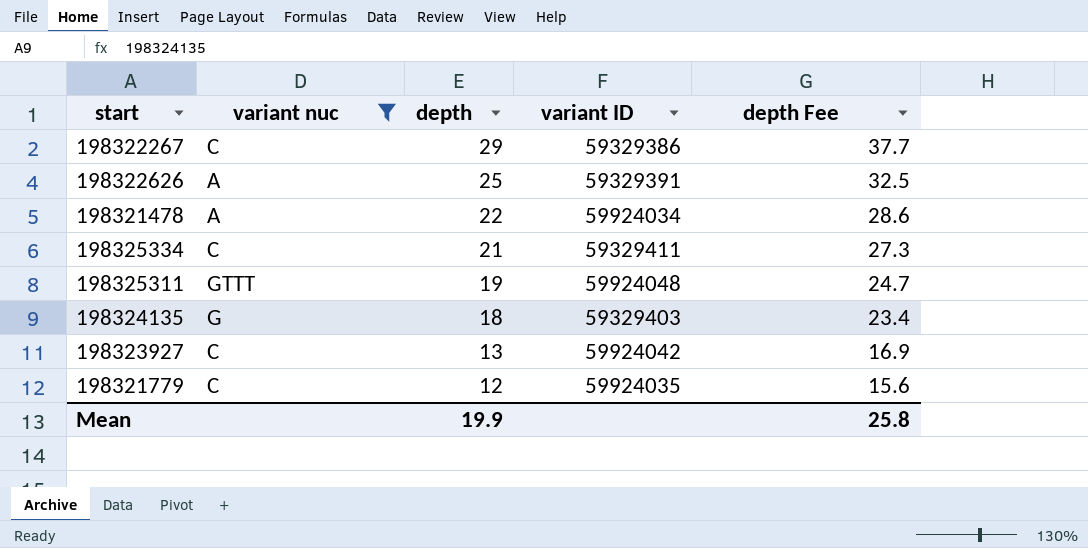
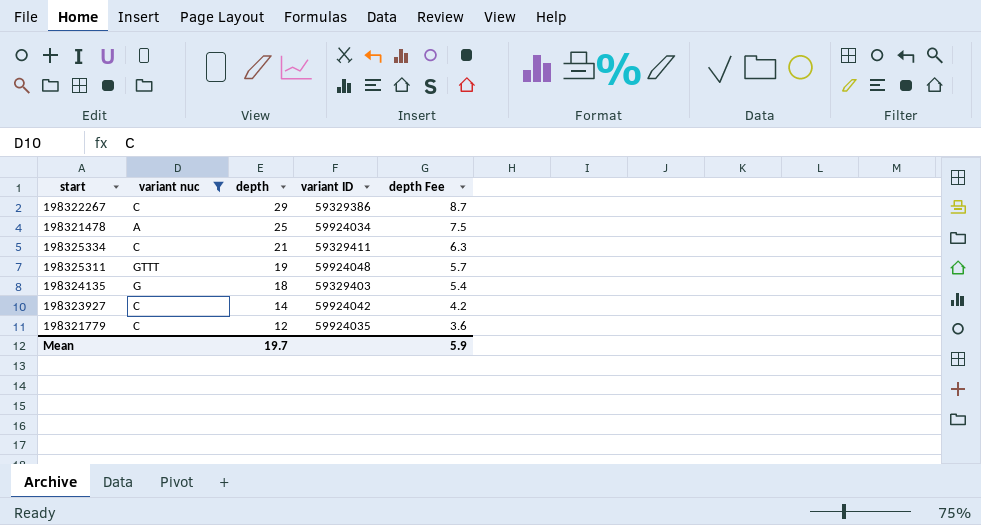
column depth Fee | formula: [depth] * 1.3 -> [depth] * 0.3
row 198322626: A | 25 | 59329391 | 32.5 -> none
198321478 | depth: 22 -> 25
198323927 | depth: 13 -> 14
Mean | depth: 19.9 -> 19.7
Mean | depth Fee: 25.8 -> 5.9

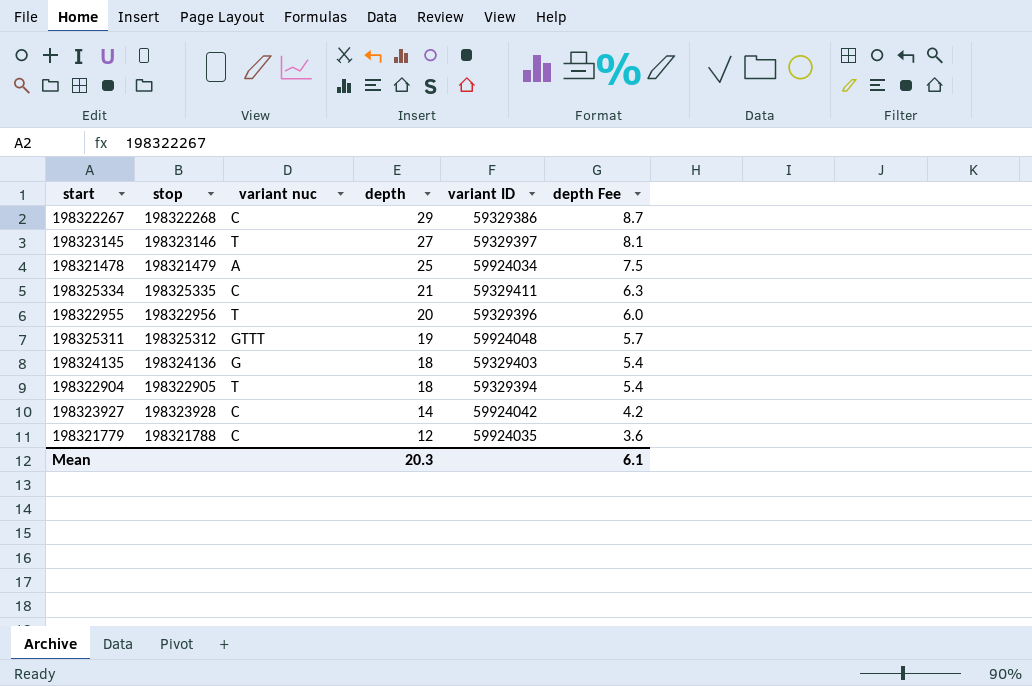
filter: variant nuc != T -> none
column stop | position: none -> 2
Mean | depth: 19.7 -> 20.3
Mean | depth Fee: 5.9 -> 6.1

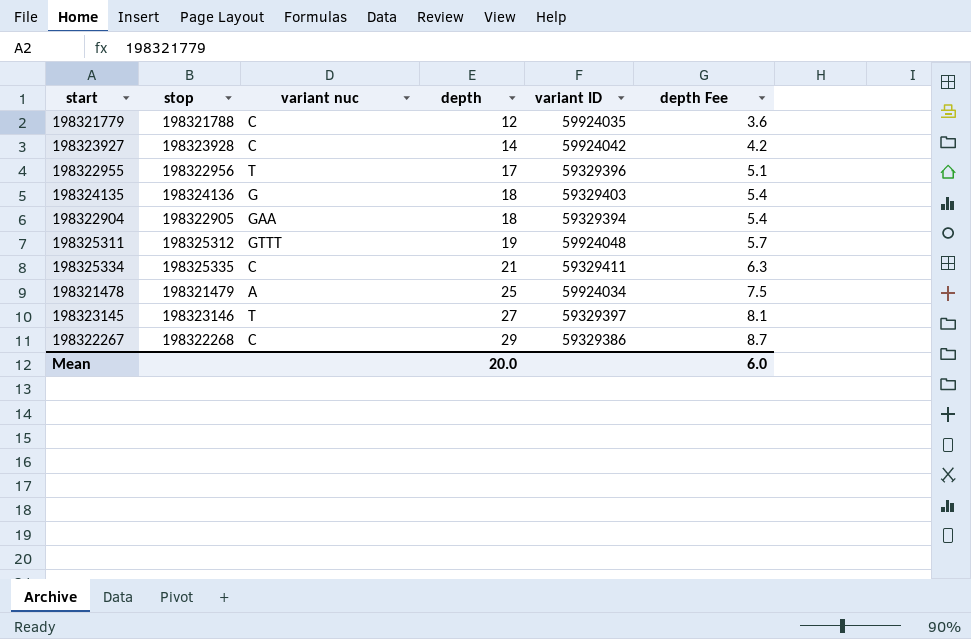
row order: depth descending -> depth ascending
198322955 | depth: 20 -> 17
198322955 | depth Fee: 6.0 -> 5.1
198322904 | variant nuc: T -> GAA
Mean | depth: 20.3 -> 20.0
Mean | depth Fee: 6.1 -> 6.0

